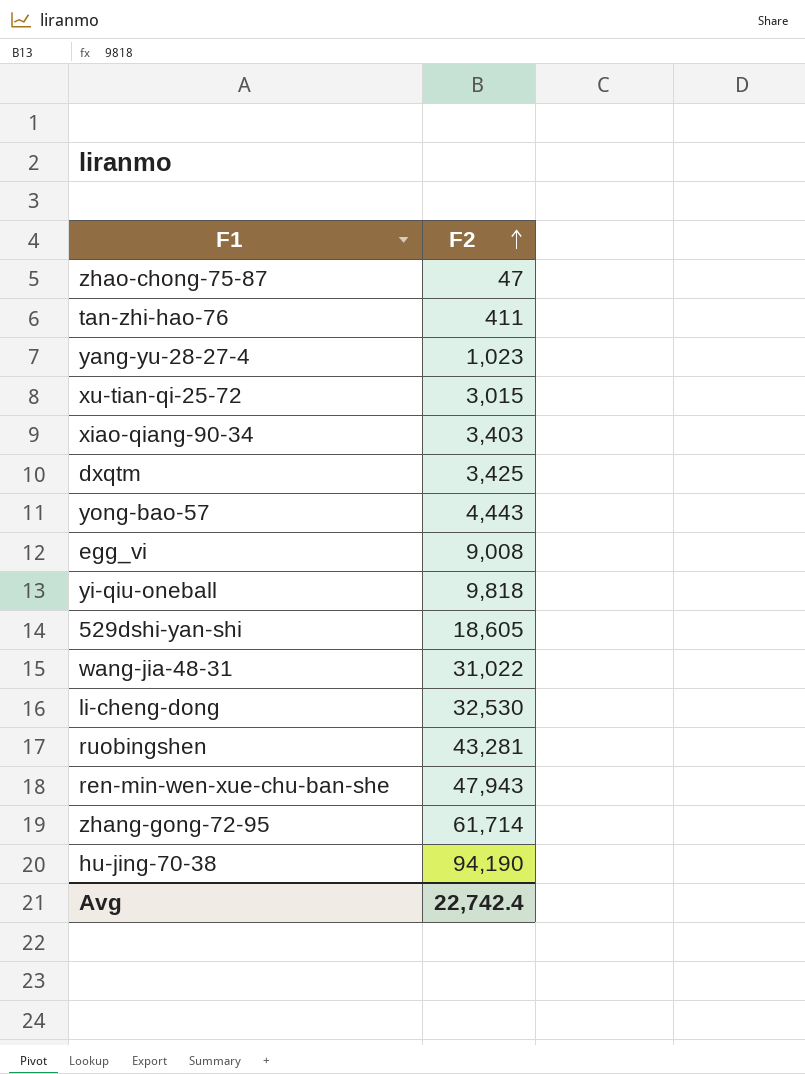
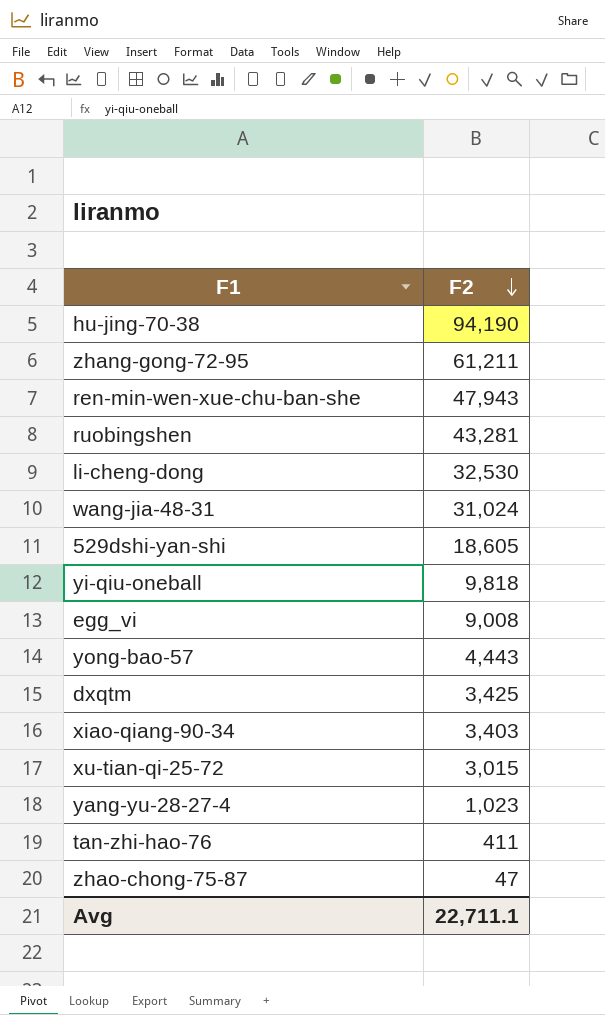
row order: F2 ascending -> F2 descending
zhang-gong-72-95 | F2: 61,714 -> 61,211
wang-jia-48-31 | F2: 31,022 -> 31,024
Avg | F2: 22,742.4 -> 22,711.1

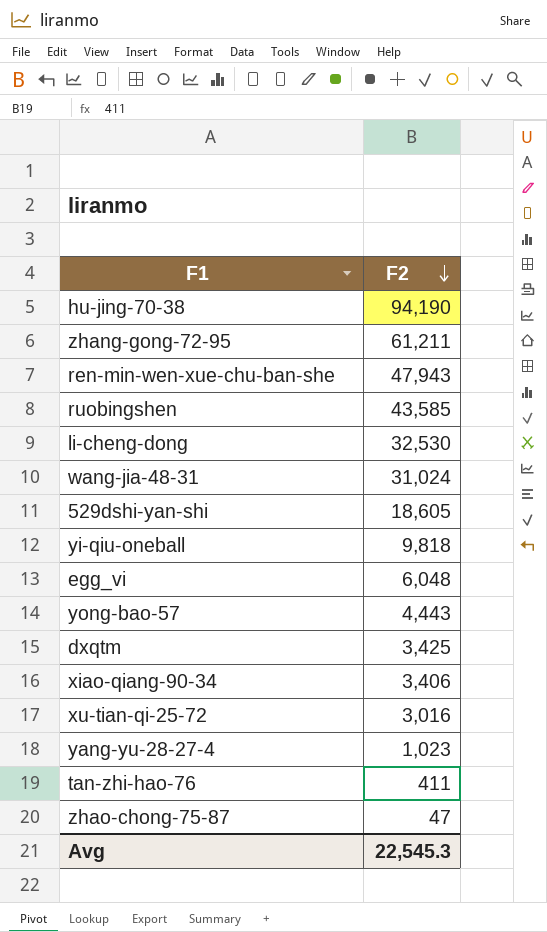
ruobingshen | F2: 43,281 -> 43,585
egg_vi | F2: 9,008 -> 6,048
xiao-qiang-90-34 | F2: 3,403 -> 3,406
xu-tian-qi-25-72 | F2: 3,015 -> 3,016
Avg | F2: 22,711.1 -> 22,545.3

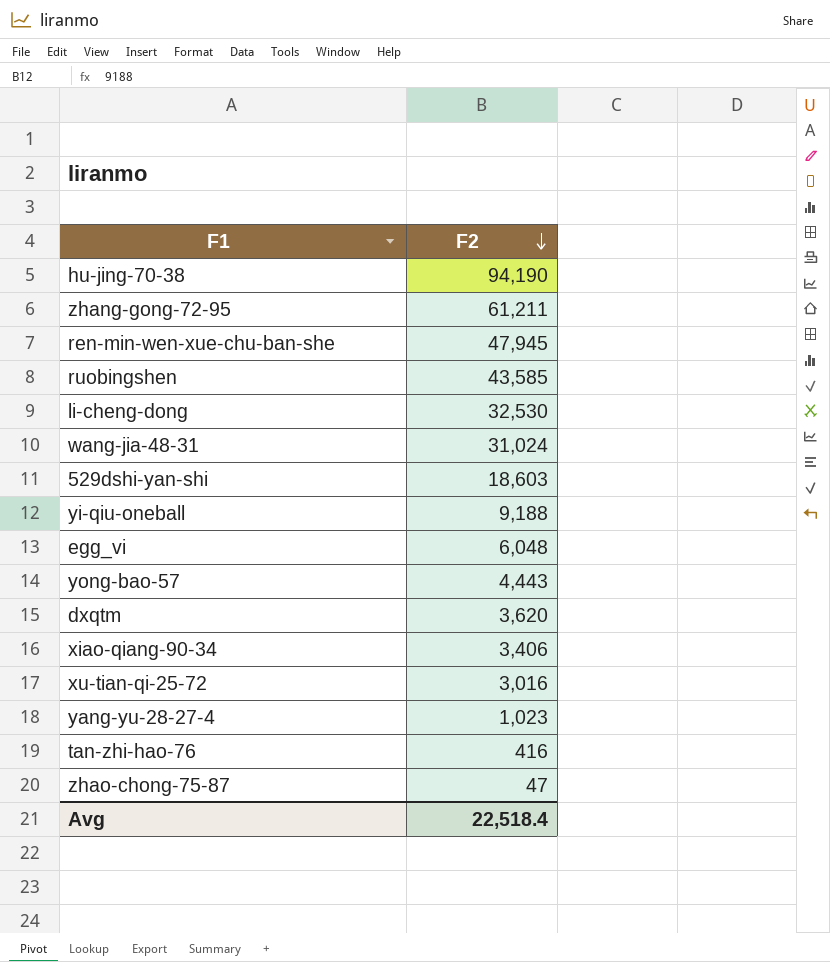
ren-min-wen-xue-chu-ban-she | F2: 47,943 -> 47,945
529dshi-yan-shi | F2: 18,605 -> 18,603
yi-qiu-oneball | F2: 9,818 -> 9,188
dxqtm | F2: 3,425 -> 3,620
tan-zhi-hao-76 | F2: 411 -> 416
Avg | F2: 22,545.3 -> 22,518.4

